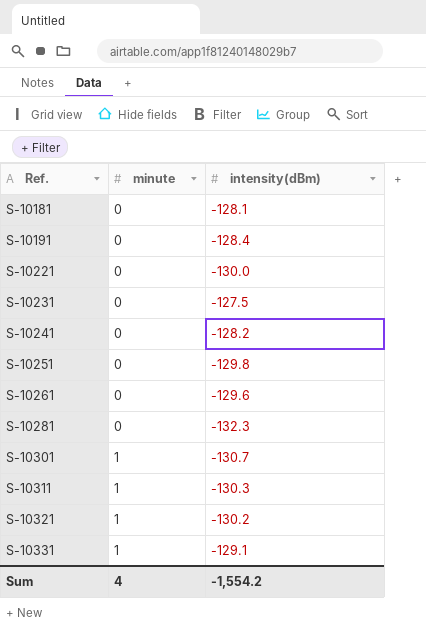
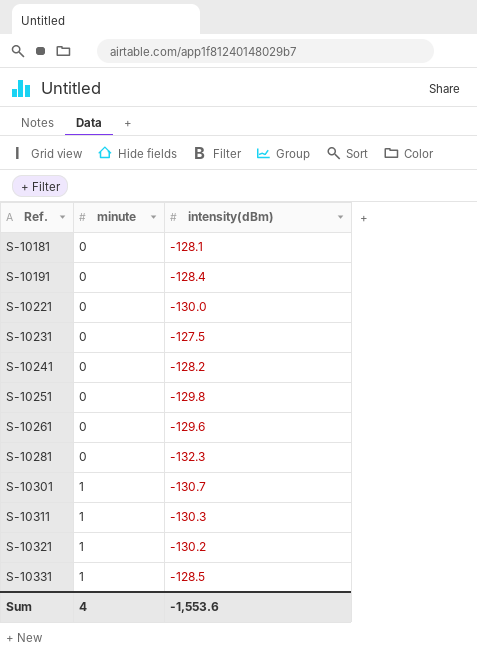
S-10331 | intensity(dBm): -129.1 -> -128.5
Sum | intensity(dBm): -1,554.2 -> -1,553.6

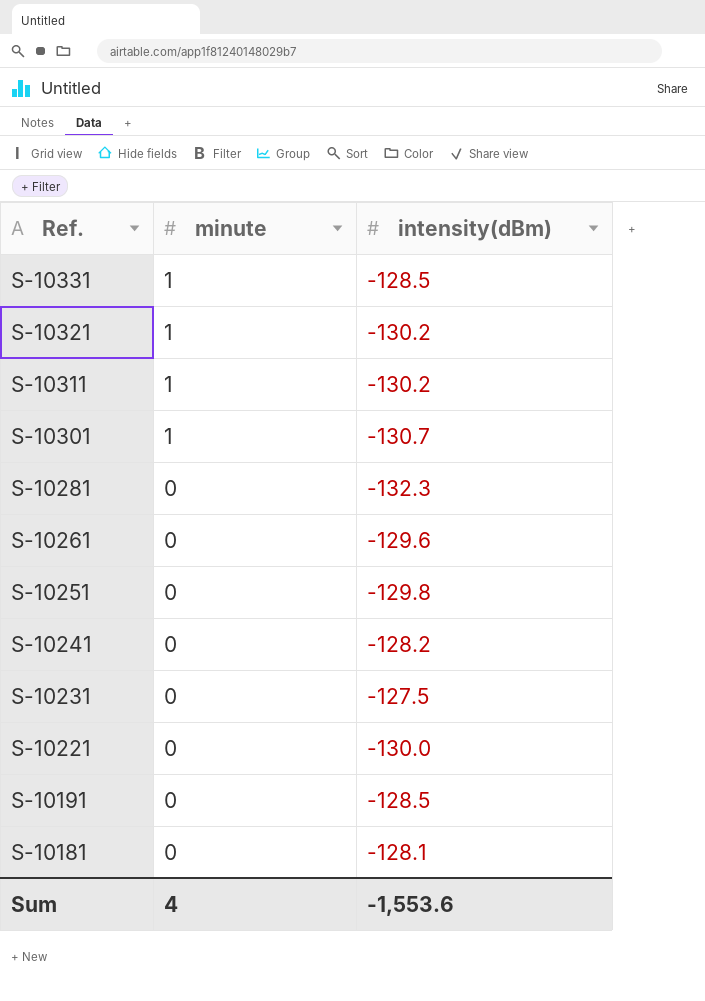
row order: Ref. ascending -> Ref. descending
S-10311 | intensity(dBm): -130.3 -> -130.2
S-10191 | intensity(dBm): -128.4 -> -128.5

